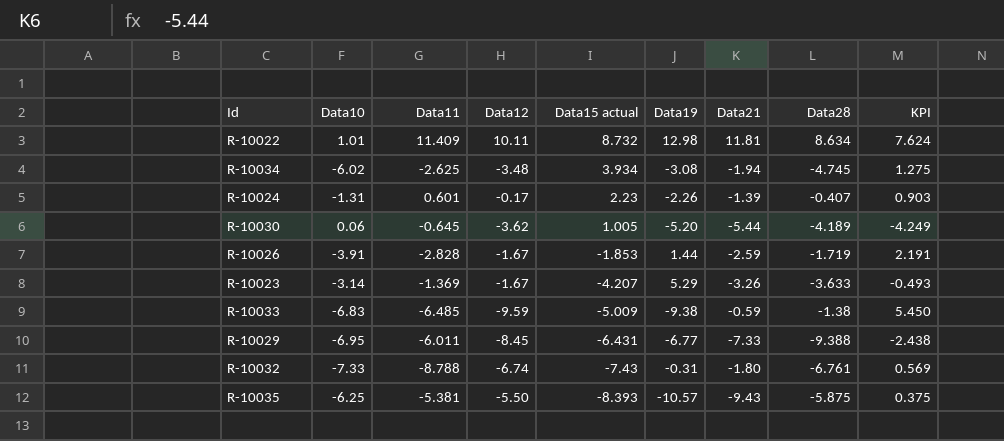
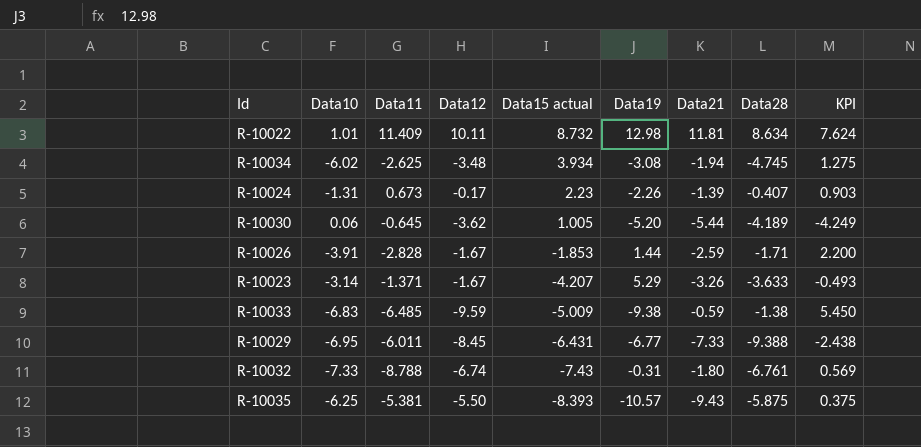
R-10024 | Data11: 0.601 -> 0.673
R-10026 | Data28: -1.719 -> -1.71
R-10026 | KPI: 2.191 -> 2.200
R-10023 | Data11: -1.369 -> -1.371

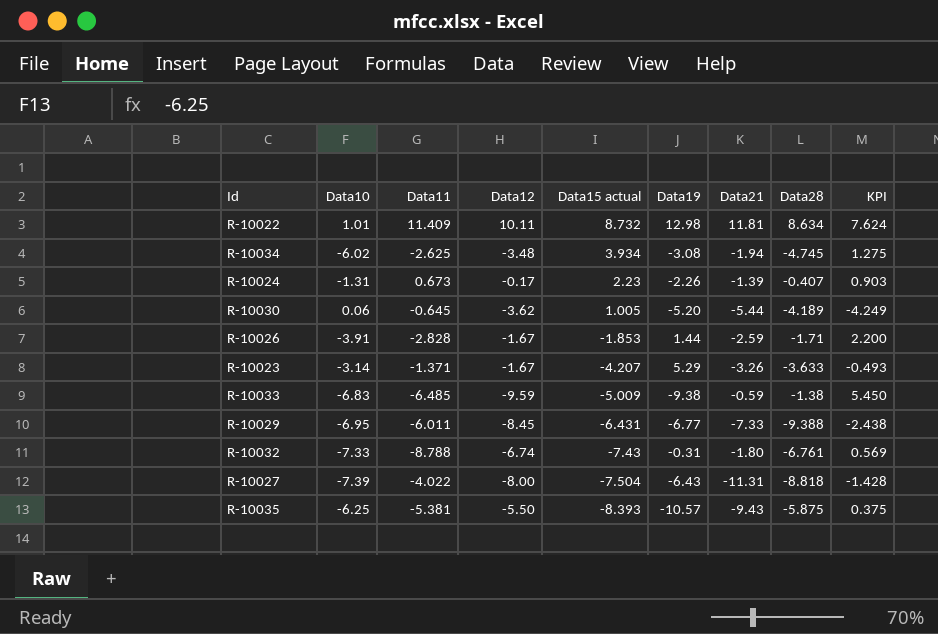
row R-10027: none -> -7.39 | -4.022 | -8.00 | -7.504 | -6.43 | -11.31 | -8.818 | -1.428

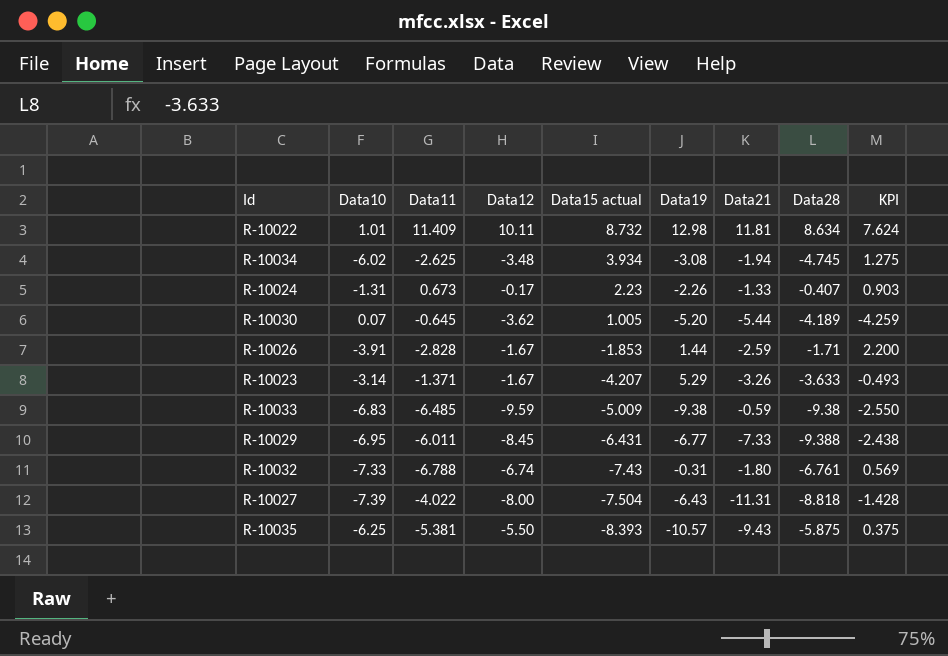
R-10024 | Data21: -1.39 -> -1.33
R-10030 | Data10: 0.06 -> 0.07
R-10030 | KPI: -4.249 -> -4.259
R-10033 | Data28: -1.38 -> -9.38
R-10033 | KPI: 5.450 -> -2.550
R-10032 | Data11: -8.788 -> -6.788

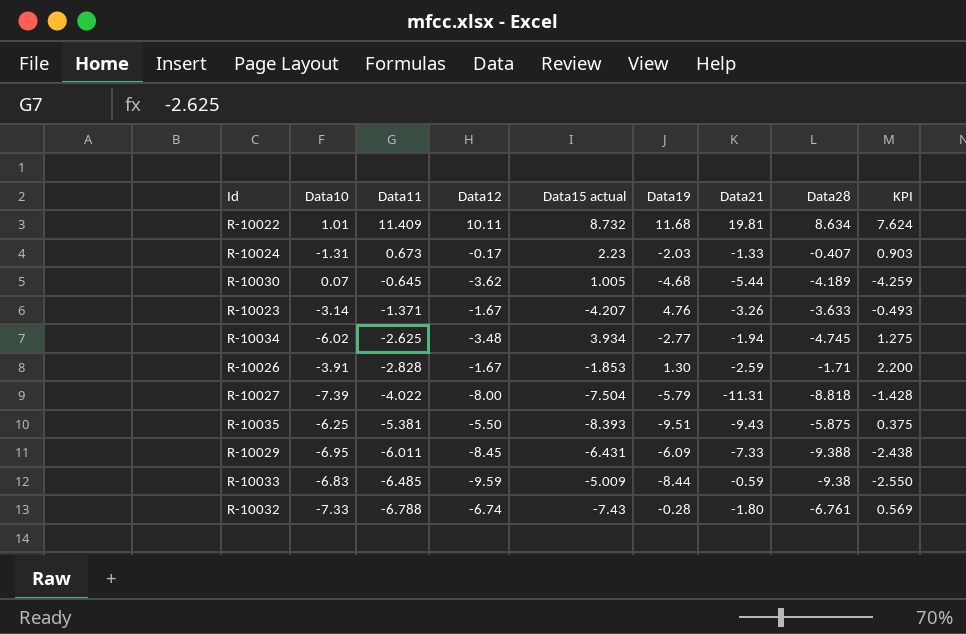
row order: Data15 actual descending -> Data11 descending
R-10022 | Data19: 12.98 -> 11.68
R-10022 | Data21: 11.81 -> 19.81
R-10024 | Data19: -2.26 -> -2.03
R-10030 | Data19: -5.20 -> -4.68
R-10023 | Data19: 5.29 -> 4.76
R-10034 | Data19: -3.08 -> -2.77
R-10026 | Data19: 1.44 -> 1.30
R-10027 | Data19: -6.43 -> -5.79
R-10035 | Data19: -10.57 -> -9.51
R-10029 | Data19: -6.77 -> -6.09
R-10033 | Data19: -9.38 -> -8.44
R-10032 | Data19: -0.31 -> -0.28

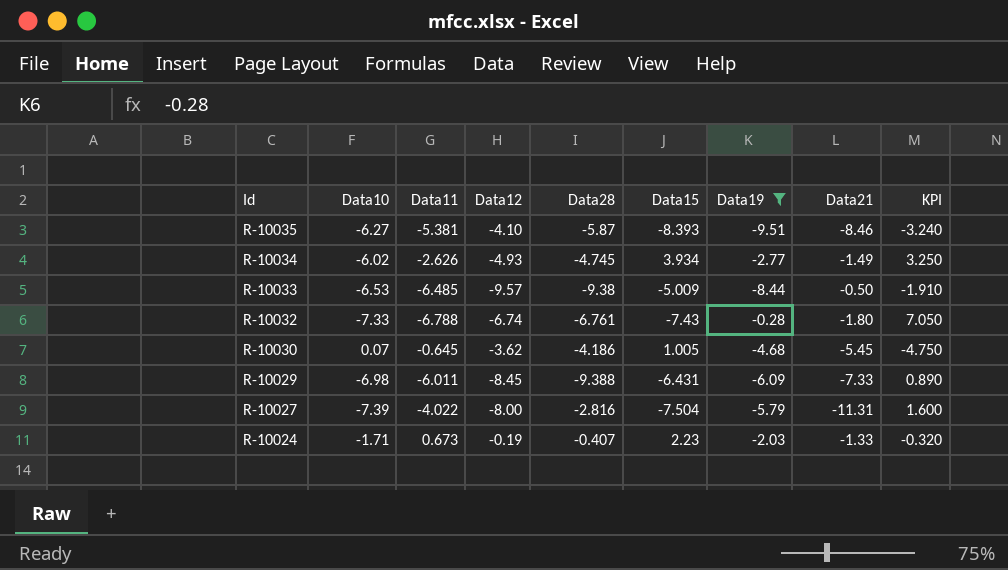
filter: none -> Data19 <= -0.28
row order: Data11 descending -> Id descending
column Data28 | position: 8 -> 5
column name: Data15 actual -> Data15
column KPI | formula: [Data28] - [Data10] -> [Data19] - [Data10]
R-10035 | Data10: -6.25 -> -6.27
R-10035 | Data12: -5.50 -> -4.10
R-10035 | Data28: -5.875 -> -5.87
R-10035 | Data21: -9.43 -> -8.46
R-10034 | Data11: -2.625 -> -2.626
R-10034 | Data12: -3.48 -> -4.93
R-10034 | Data21: -1.94 -> -1.49
R-10033 | Data10: -6.83 -> -6.53
R-10033 | Data12: -9.59 -> -9.57
R-10033 | Data21: -0.59 -> -0.50
R-10030 | Data28: -4.189 -> -4.186
R-10030 | Data21: -5.44 -> -5.45
R-10029 | Data10: -6.95 -> -6.98
R-10027 | Data28: -8.818 -> -2.816
R-10024 | Data10: -1.31 -> -1.71
R-10024 | Data12: -0.17 -> -0.19

